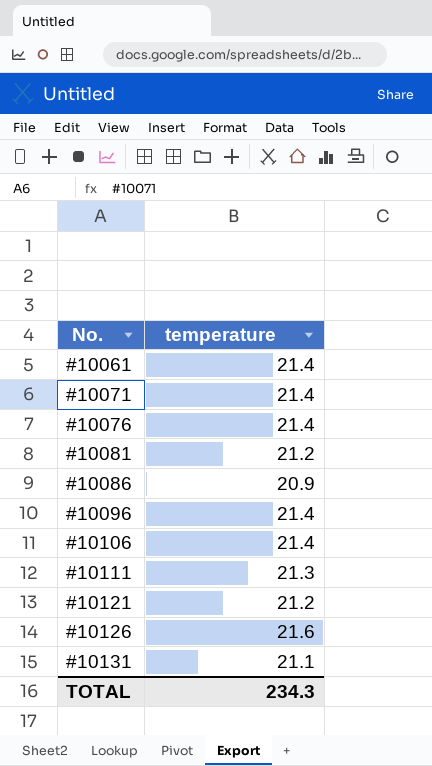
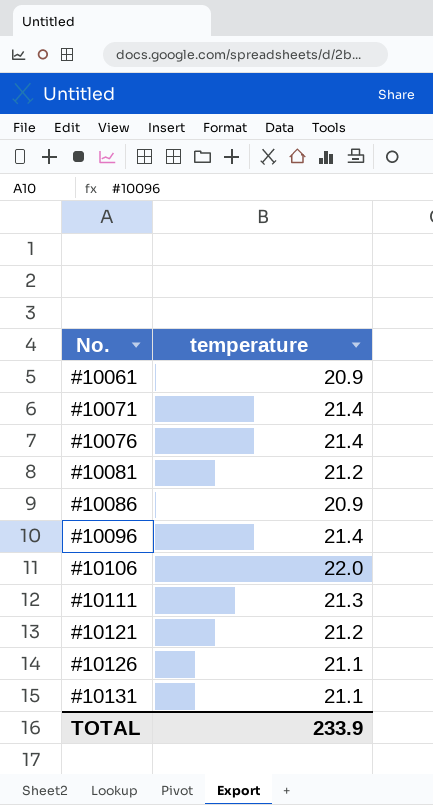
#10061 | temperature: 21.4 -> 20.9
#10106 | temperature: 21.4 -> 22.0
#10126 | temperature: 21.6 -> 21.1
TOTAL | temperature: 234.3 -> 233.9

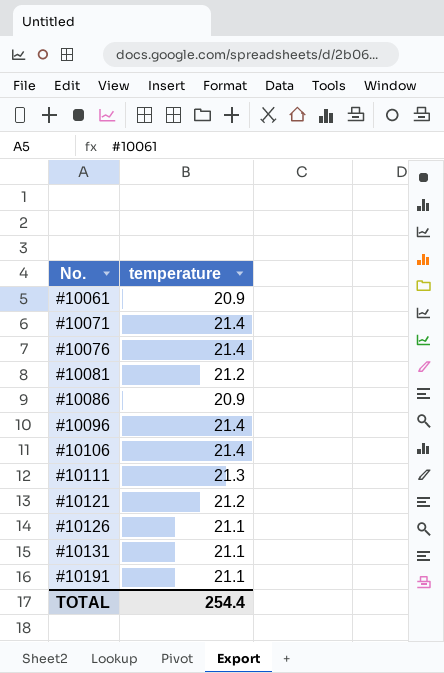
#10106 | temperature: 22.0 -> 21.4
row #10191: none -> 21.1
TOTAL | temperature: 233.9 -> 254.4

